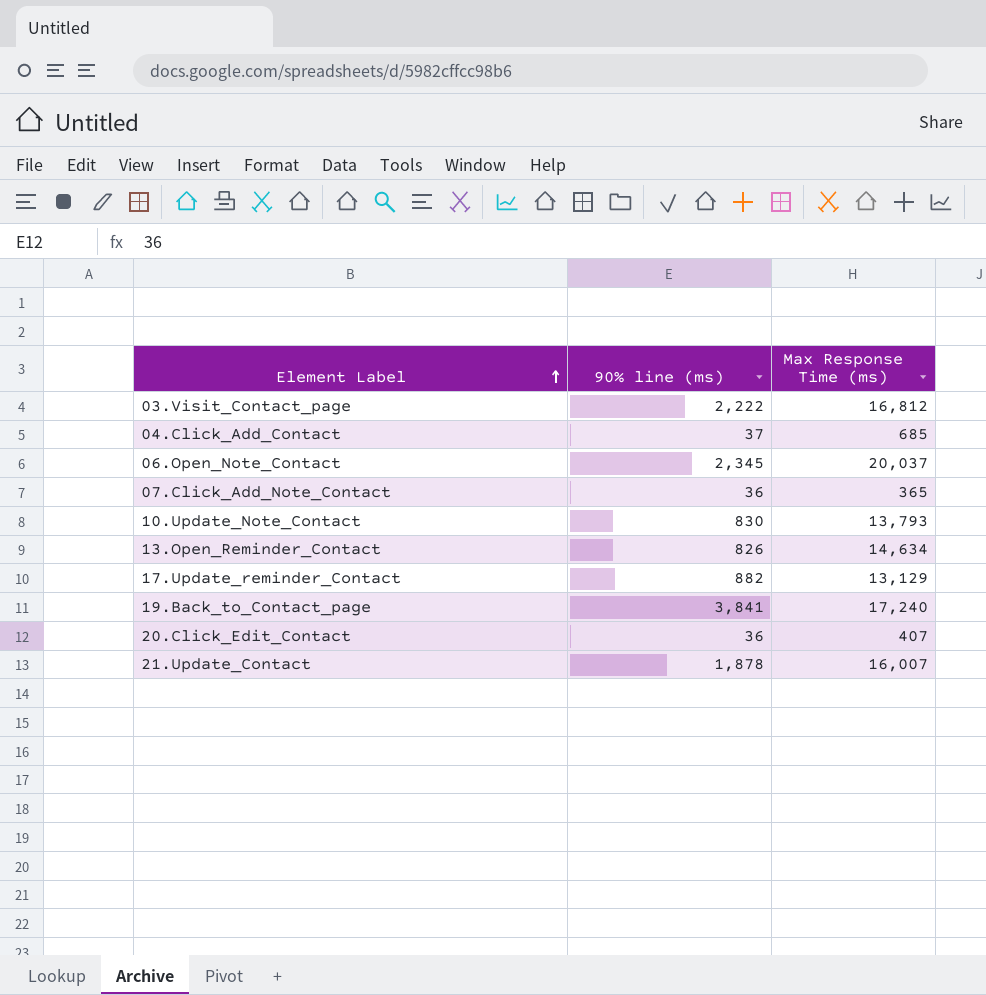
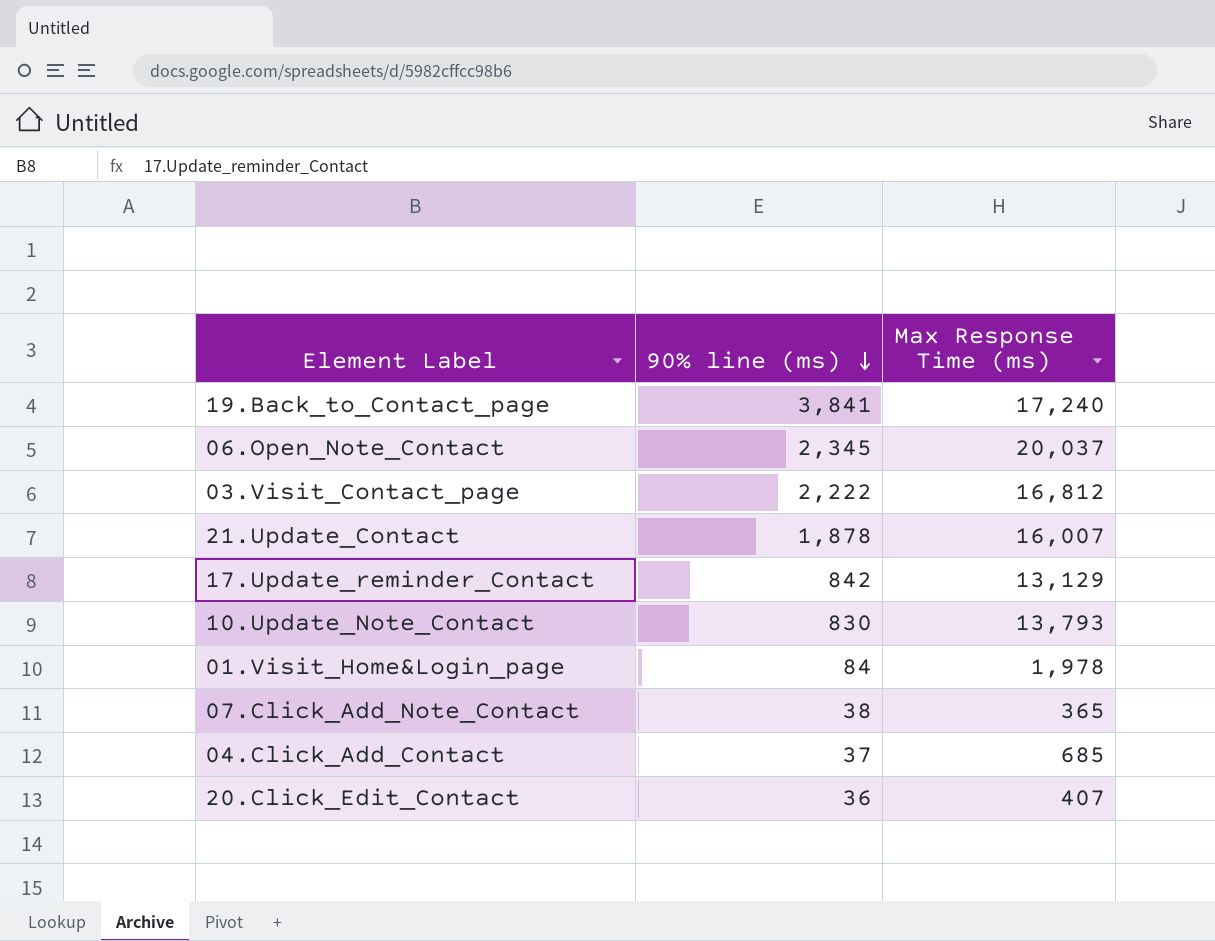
row order: Element Label ascending -> 90% line (ms) descending
row 13.Open_Reminder_Contact: 826 | 14,634 -> none
17.Update_reminder_Contact | 90% line (ms): 882 -> 842
row 01.Visit_Home&Login_page: none -> 84 | 1,978
07.Click_Add_Note_Contact | 90% line (ms): 36 -> 38

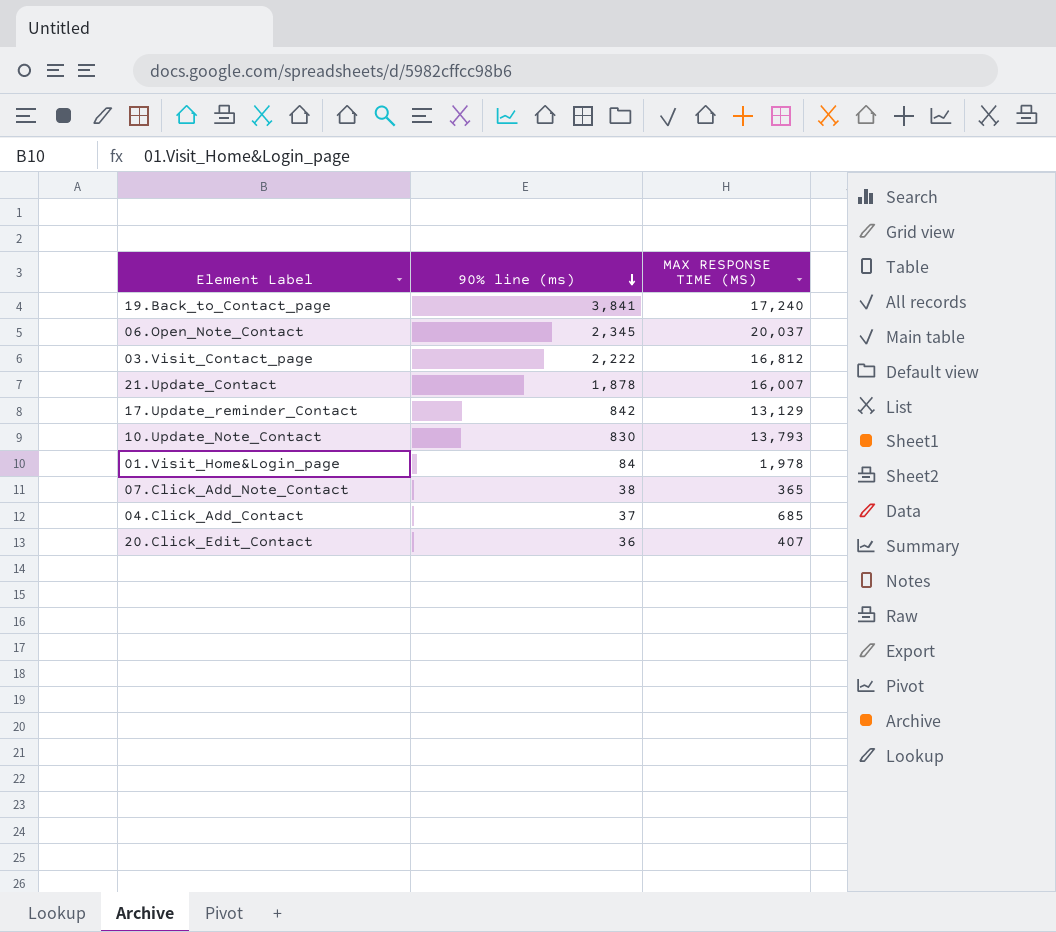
column name: Max Response Time (ms) -> MAX RESPONSE TIME (MS)

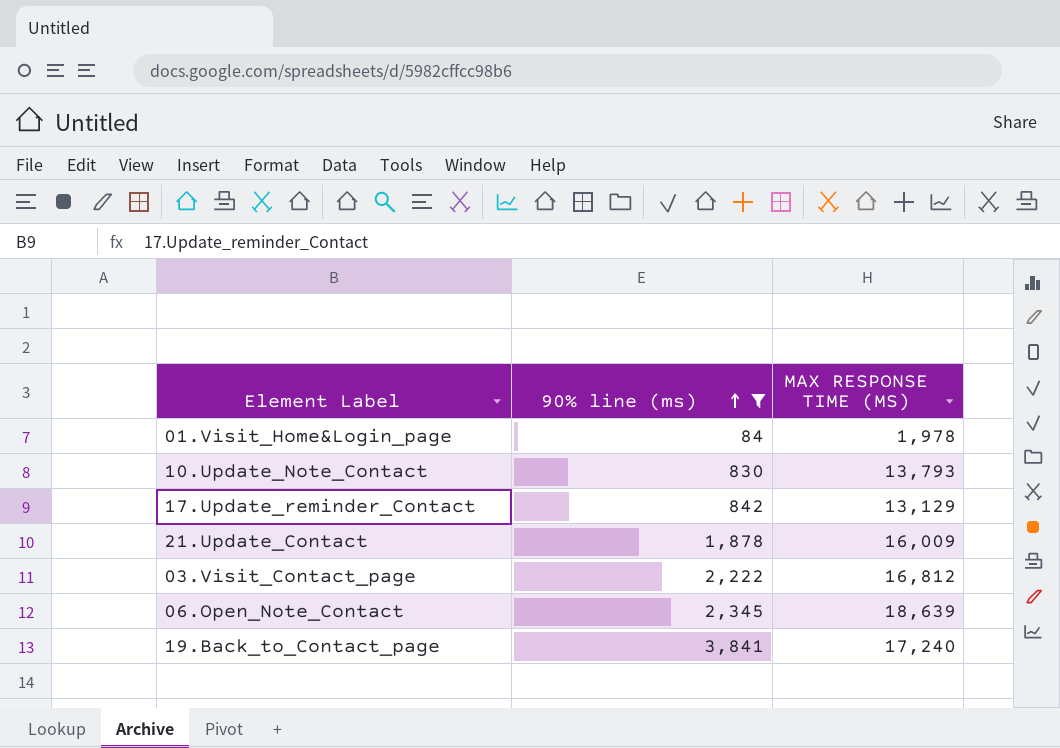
filter: none -> 90% line (ms) >= 84
row order: 90% line (ms) descending -> 90% line (ms) ascending
21.Update_Contact | MAX RESPONSE TIME (MS): 16,007 -> 16,009
06.Open_Note_Contact | MAX RESPONSE TIME (MS): 20,037 -> 18,639

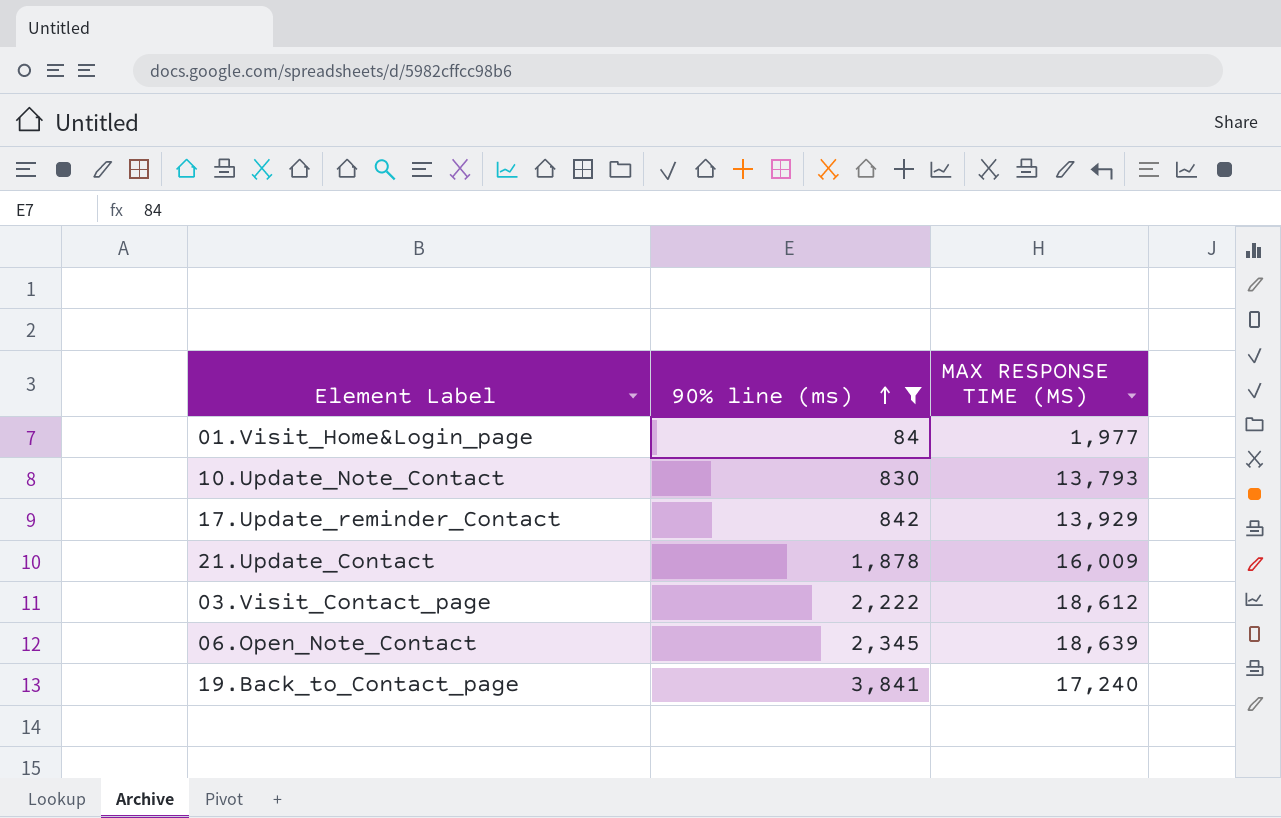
01.Visit_Home&Login_page | MAX RESPONSE TIME (MS): 1,978 -> 1,977
17.Update_reminder_Contact | MAX RESPONSE TIME (MS): 13,129 -> 13,929
03.Visit_Contact_page | MAX RESPONSE TIME (MS): 16,812 -> 18,612

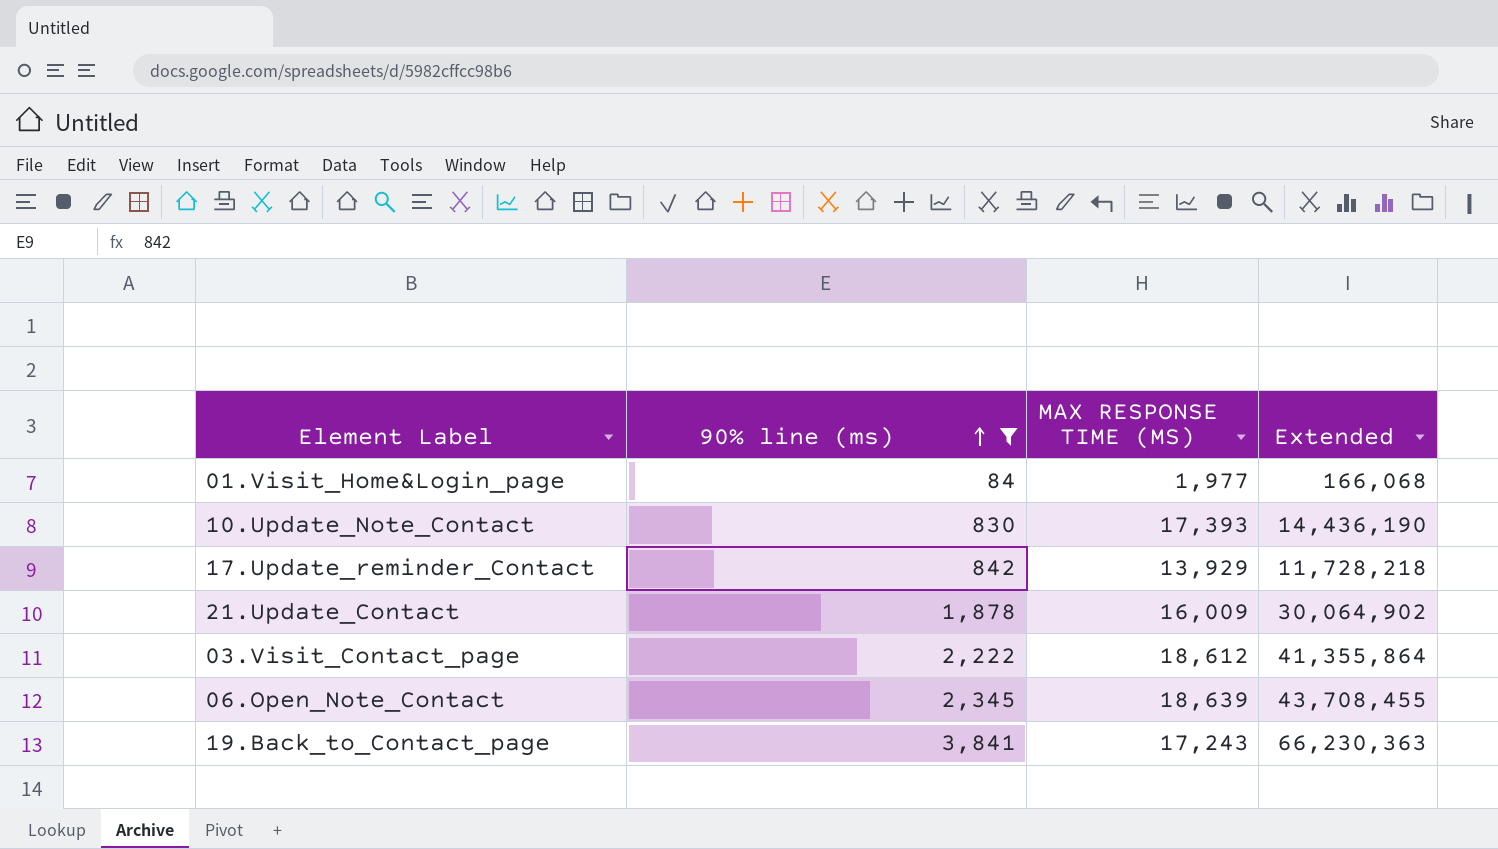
column Extended | formula: none -> [90% line (ms)] * [MAX RESPONSE TIME (MS)]
10.Update_Note_Contact | MAX RESPONSE TIME (MS): 13,793 -> 17,393
19.Back_to_Contact_page | MAX RESPONSE TIME (MS): 17,240 -> 17,243

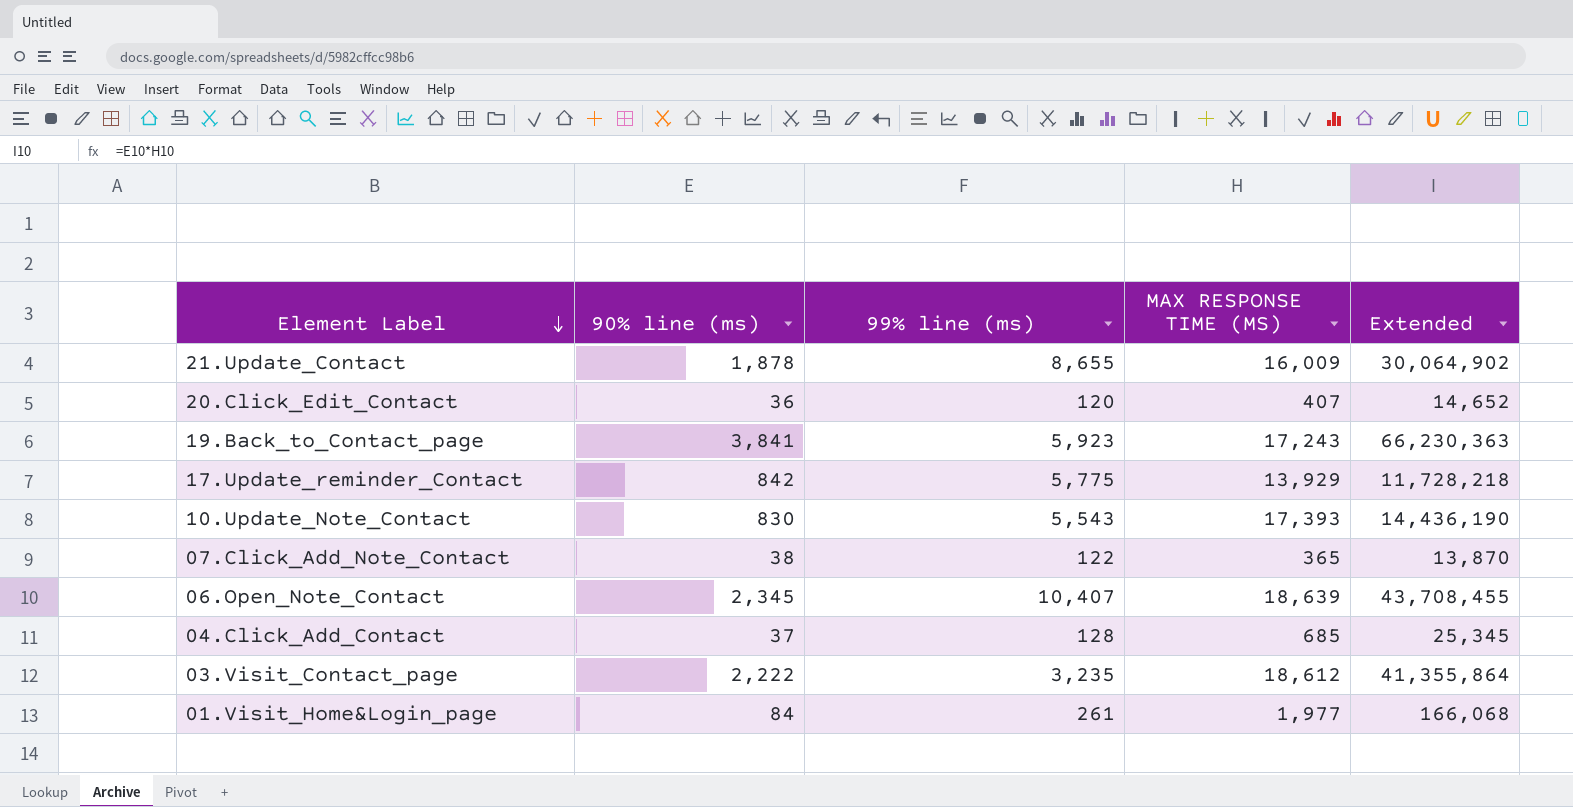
filter: 90% line (ms) >= 84 -> none
row order: 90% line (ms) ascending -> Element Label descending
column 99% line (ms) | position: none -> 3

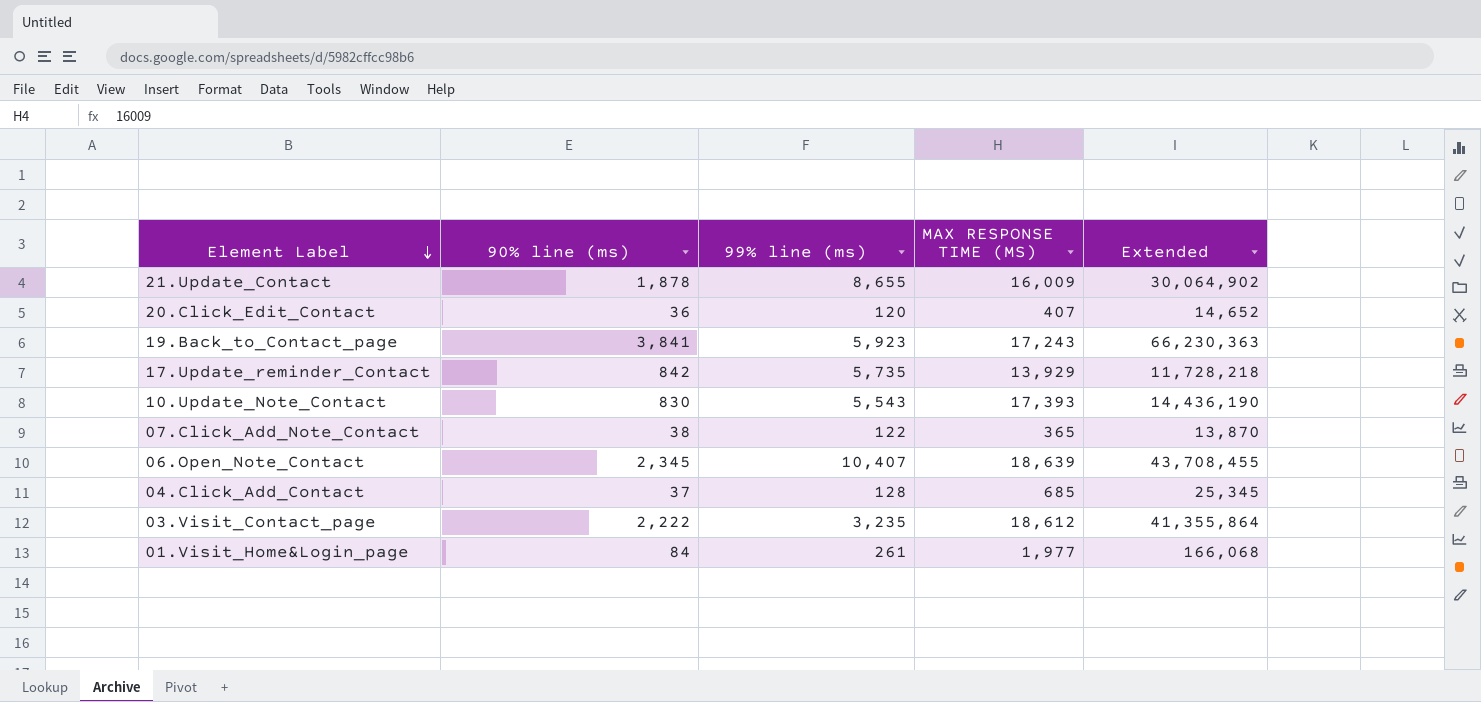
17.Update_reminder_Contact | 99% line (ms): 5,775 -> 5,735

